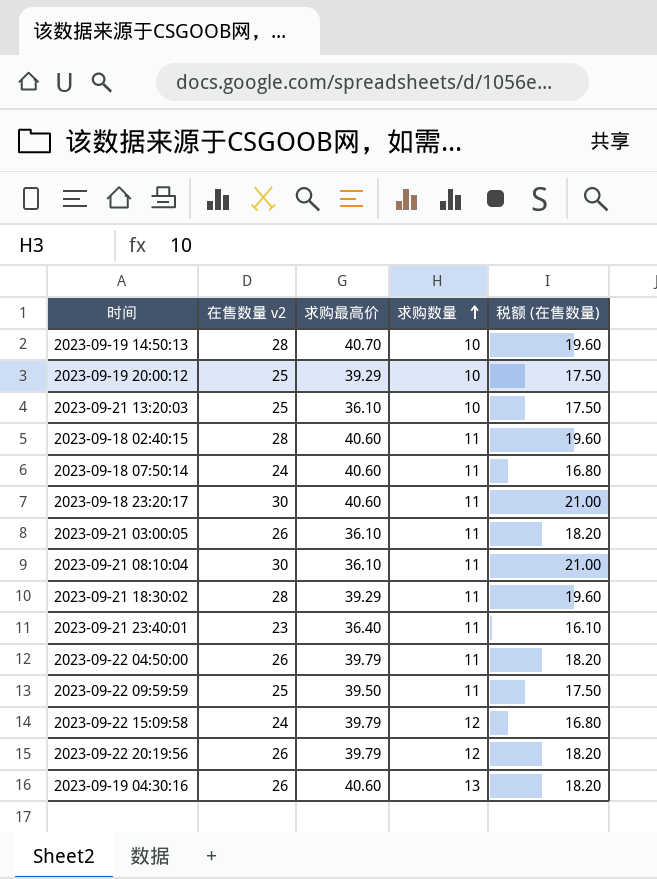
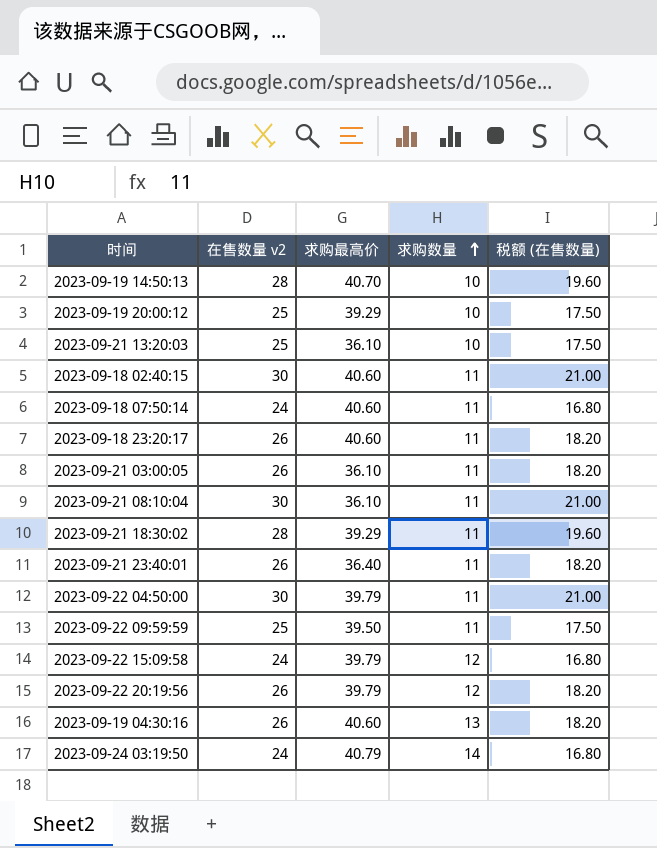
2023-09-18 02:40:15 | 在售数量 v2: 28 -> 30
2023-09-18 02:40:15 | 税额 (在售数量): 19.60 -> 21.00
2023-09-18 23:20:17 | 在售数量 v2: 30 -> 26
2023-09-18 23:20:17 | 税额 (在售数量): 21.00 -> 18.20
2023-09-21 23:40:01 | 在售数量 v2: 23 -> 26
2023-09-21 23:40:01 | 税额 (在售数量): 16.10 -> 18.20
2023-09-22 04:50:00 | 在售数量 v2: 26 -> 30
2023-09-22 04:50:00 | 税额 (在售数量): 18.20 -> 21.00
row 2023-09-24 03:19:50: none -> 24 | 40.79 | 14 | 16.80

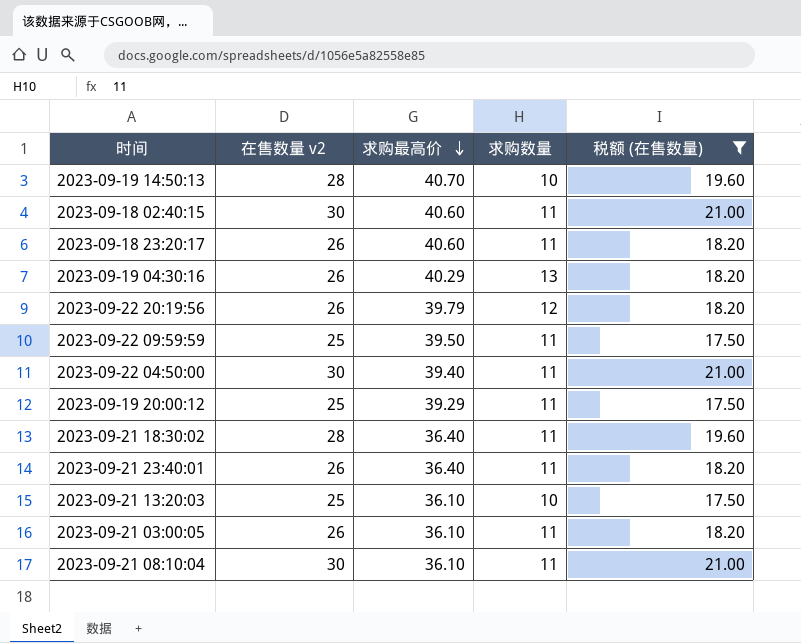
filter: none -> 税额 (在售数量) != 16.80
row order: 求购数量 ascending -> 求购最高价 descending
2023-09-19 04:30:16 | 求购最高价: 40.60 -> 40.29
2023-09-22 04:50:00 | 求购最高价: 39.79 -> 39.40
2023-09-19 20:00:12 | 求购数量: 10 -> 11
2023-09-21 18:30:02 | 求购最高价: 39.29 -> 36.40

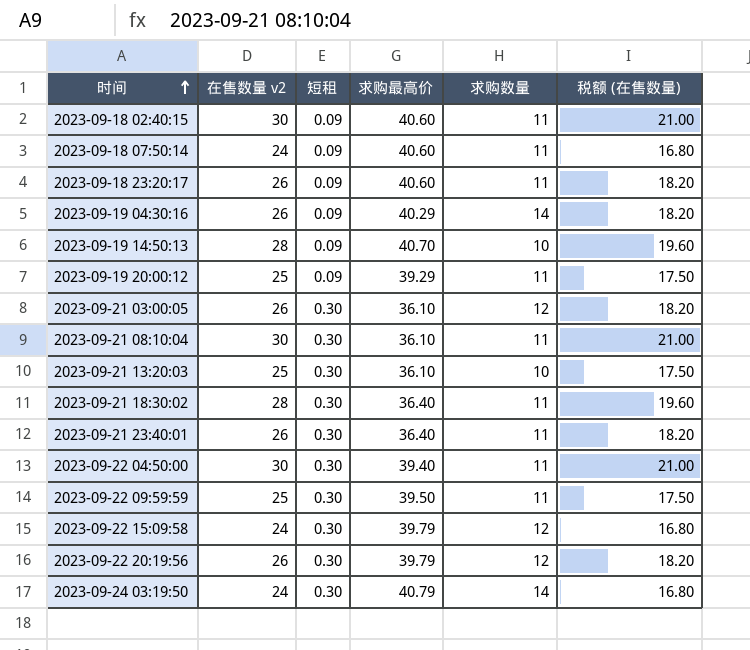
filter: 税额 (在售数量) != 16.80 -> none
row order: 求购最高价 descending -> 时间 ascending
column 短租 | position: none -> 3
2023-09-19 04:30:16 | 求购数量: 13 -> 14
2023-09-21 03:00:05 | 求购数量: 11 -> 12

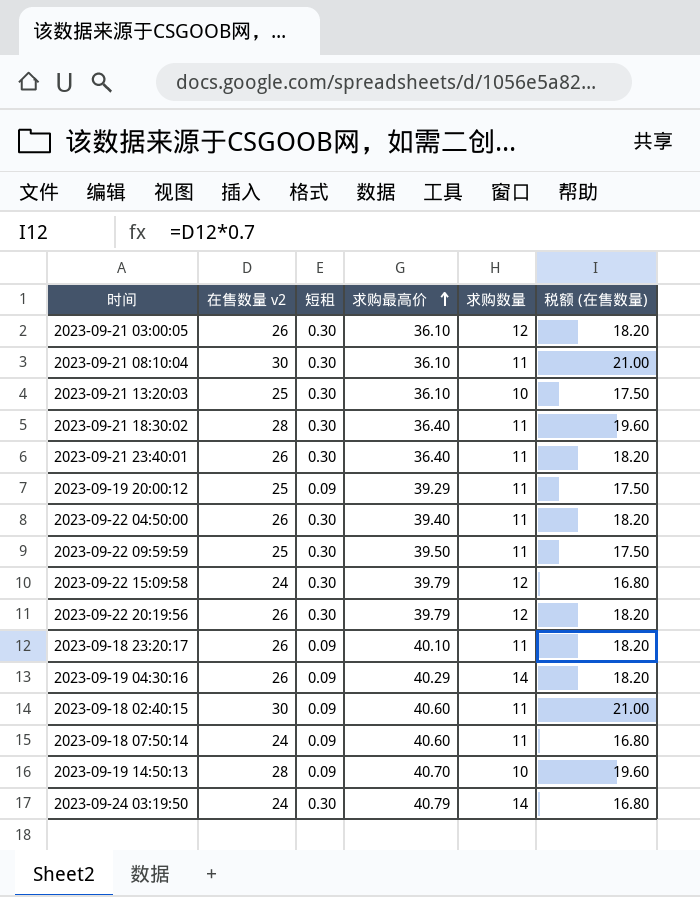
row order: 时间 ascending -> 求购最高价 ascending
2023-09-22 04:50:00 | 在售数量 v2: 30 -> 26
2023-09-22 04:50:00 | 税额 (在售数量): 21.00 -> 18.20
2023-09-18 23:20:17 | 求购最高价: 40.60 -> 40.10

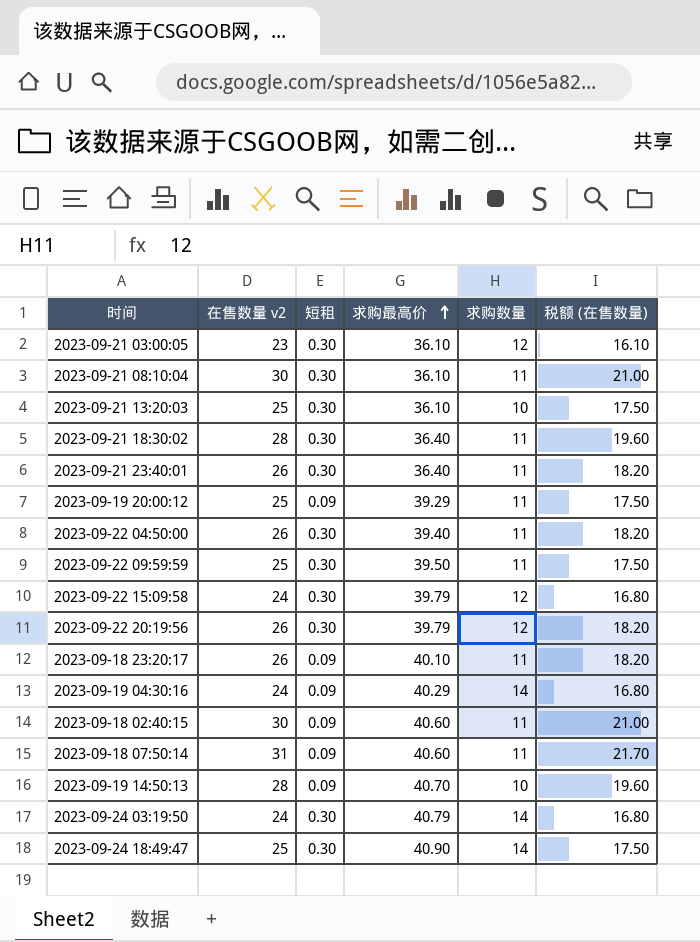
2023-09-21 03:00:05 | 在售数量 v2: 26 -> 23
2023-09-21 03:00:05 | 税额 (在售数量): 18.20 -> 16.10
2023-09-19 04:30:16 | 在售数量 v2: 26 -> 24
2023-09-19 04:30:16 | 税额 (在售数量): 18.20 -> 16.80
2023-09-18 07:50:14 | 在售数量 v2: 24 -> 31
2023-09-18 07:50:14 | 税额 (在售数量): 16.80 -> 21.70
row 2023-09-24 18:49:47: none -> 25 | 0.30 | 40.90 | 14 | 17.50

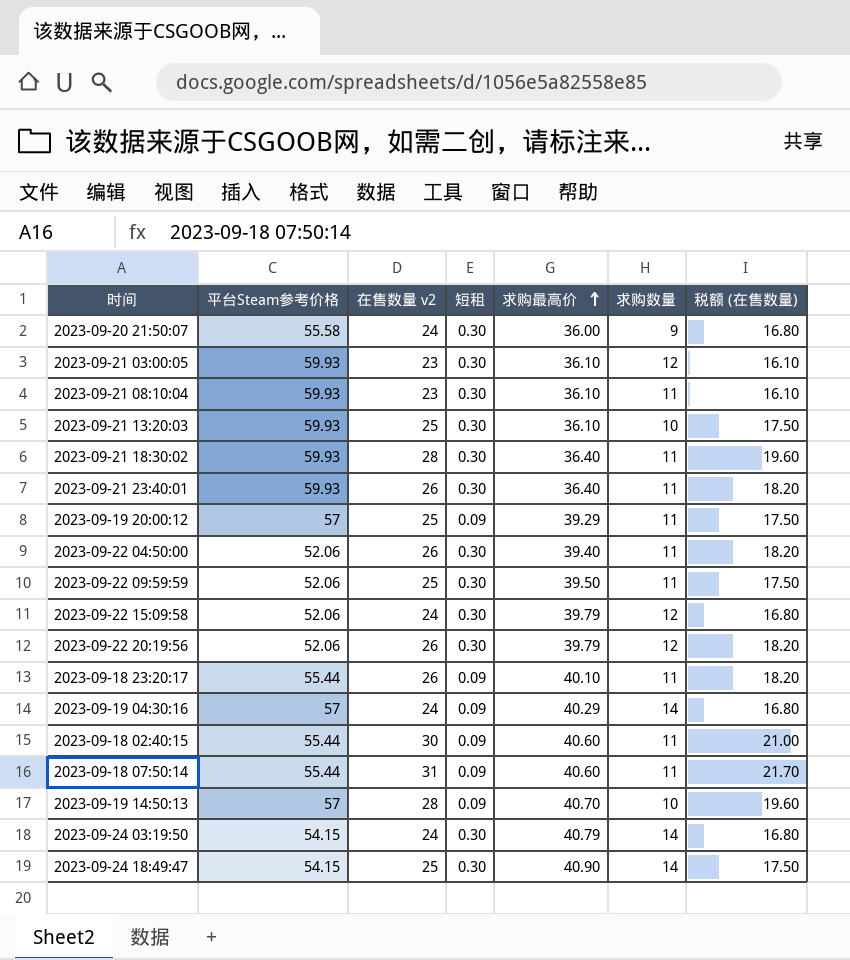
column 平台Steam参考价格 | position: none -> 2
row 2023-09-20 21:50:07: none -> 55.58 | 24 | 0.30 | 36.00 | 9 | 16.80
2023-09-21 08:10:04 | 在售数量 v2: 30 -> 23
2023-09-21 08:10:04 | 税额 (在售数量): 21.00 -> 16.10

